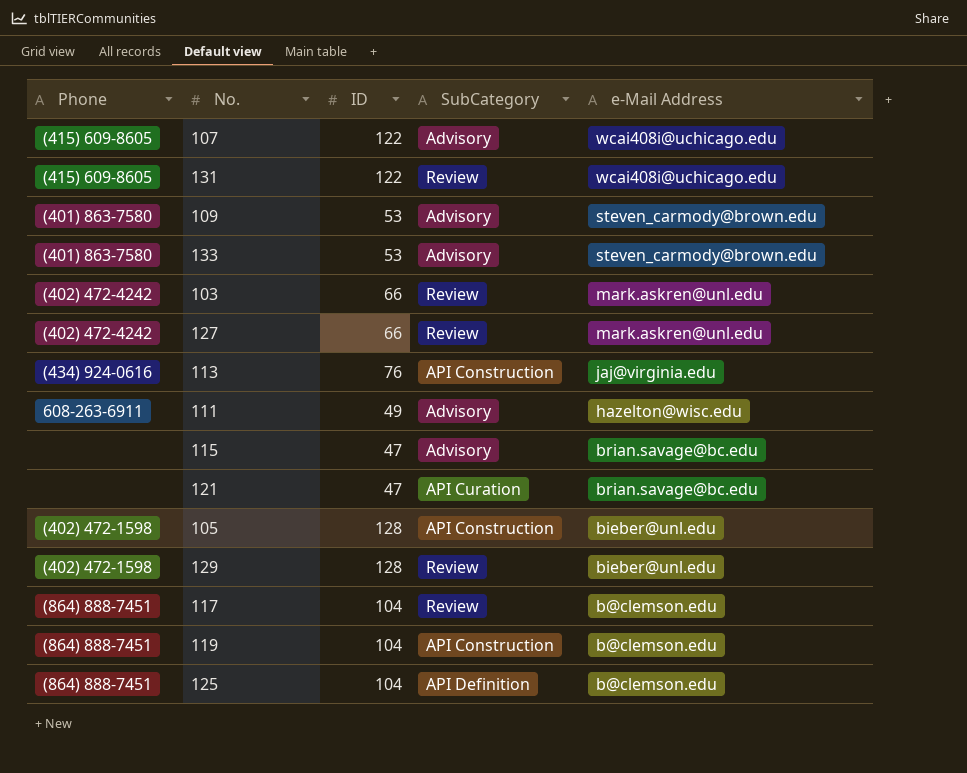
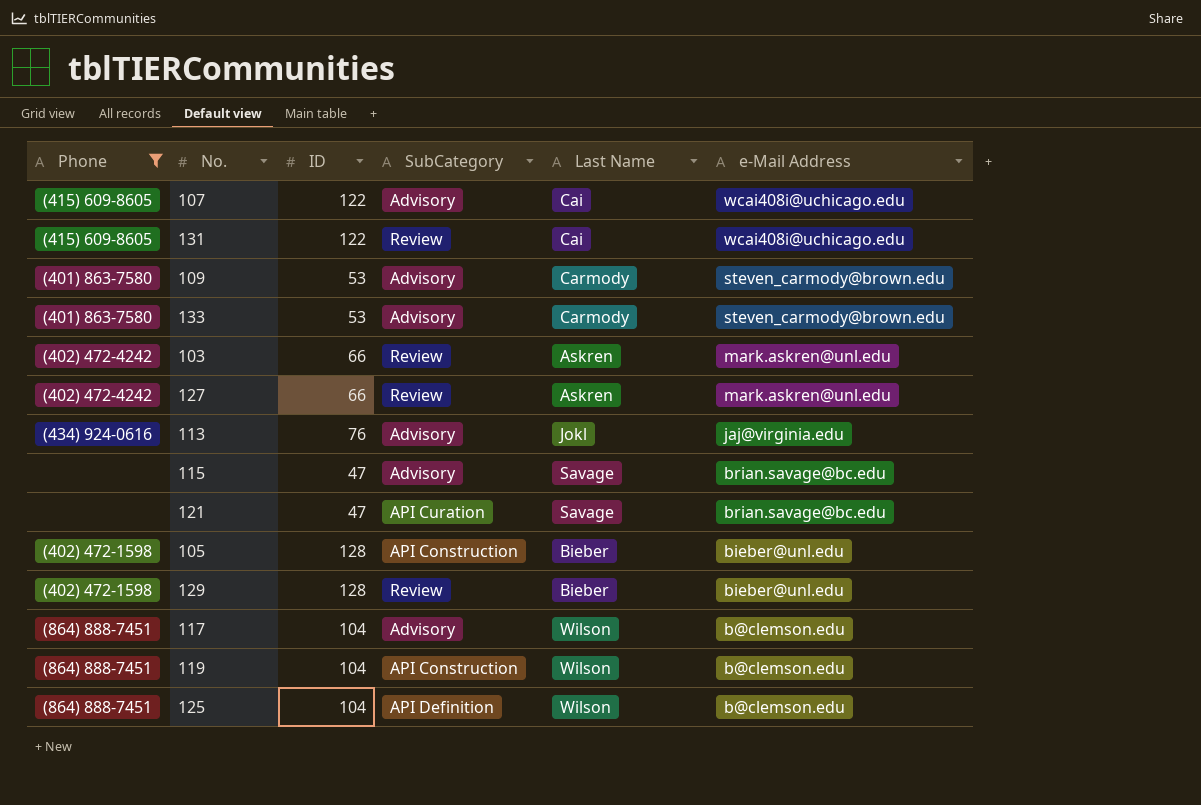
filter: none -> Phone != 608-263-6911
column Last Name | position: none -> 5
113 | SubCategory: API Construction -> Advisory
117 | SubCategory: Review -> Advisory

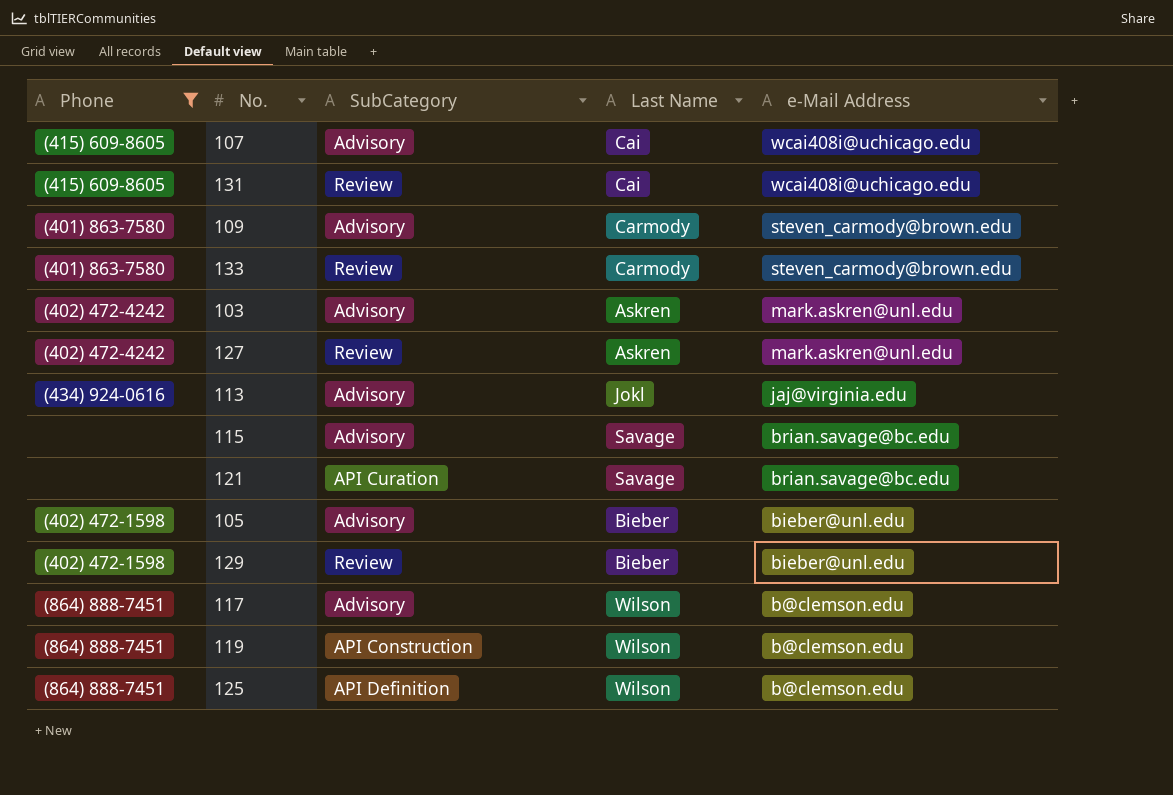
column ID | position: 3 -> none
133 | SubCategory: Advisory -> Review
103 | SubCategory: Review -> Advisory
105 | SubCategory: API Construction -> Advisory

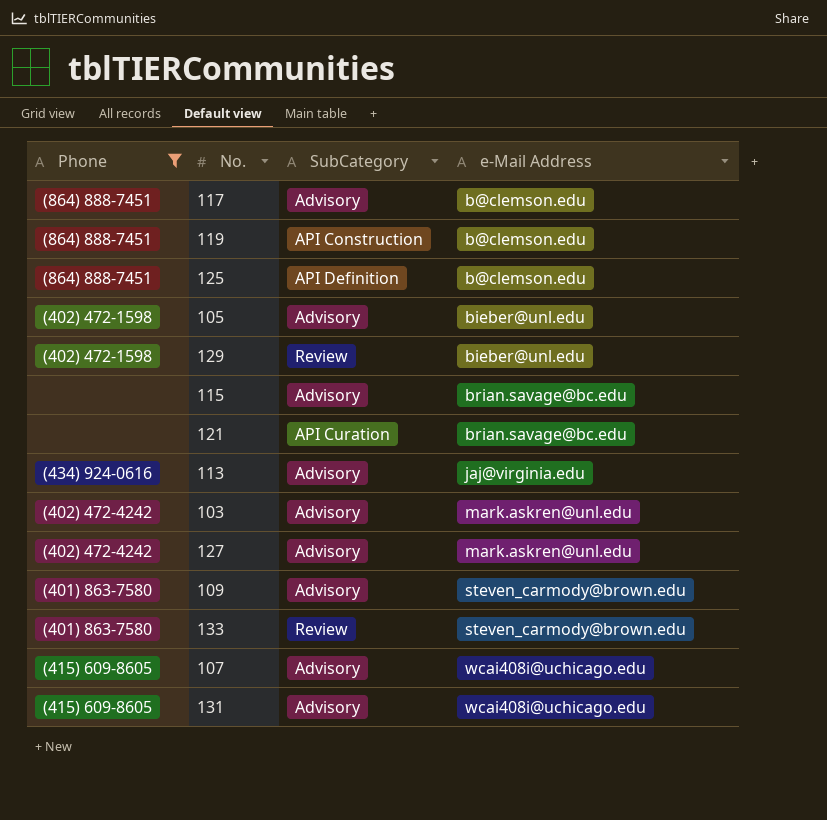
row order: e-Mail Address descending -> e-Mail Address ascending
column Last Name | position: 4 -> none
127 | SubCategory: Review -> Advisory
131 | SubCategory: Review -> Advisory

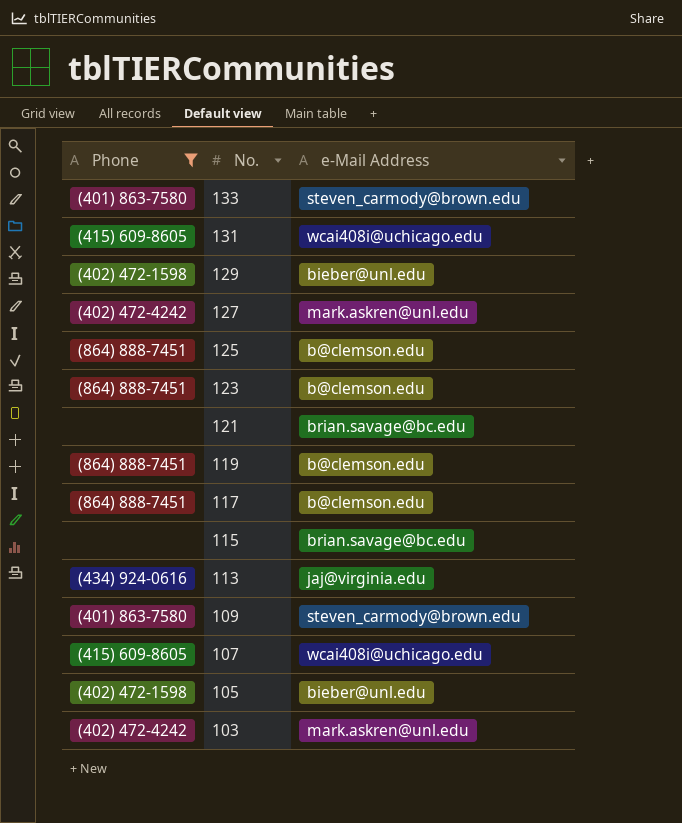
row order: e-Mail Address ascending -> No. descending
column SubCategory | position: 3 -> none
row 123: none -> (864) 888-7451 | b@clemson.edu

